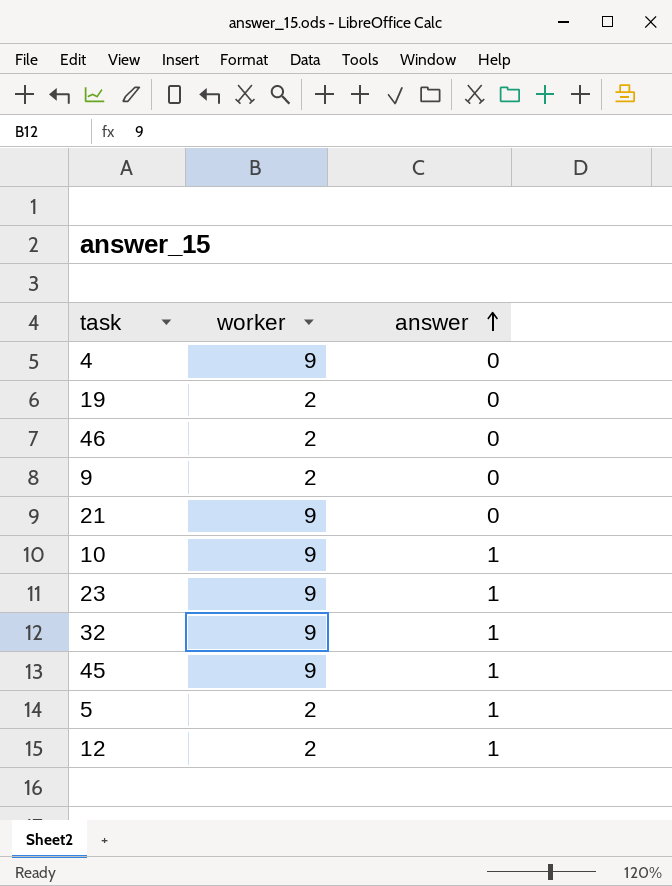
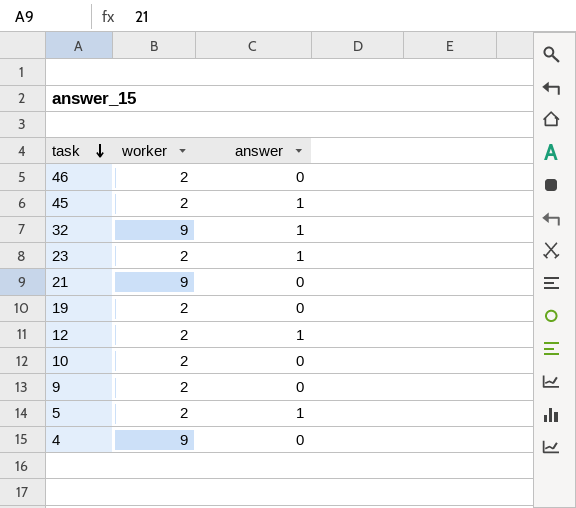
row order: answer ascending -> task descending
45 | worker: 9 -> 2
23 | worker: 9 -> 2
10 | worker: 9 -> 2
10 | answer: 1 -> 0

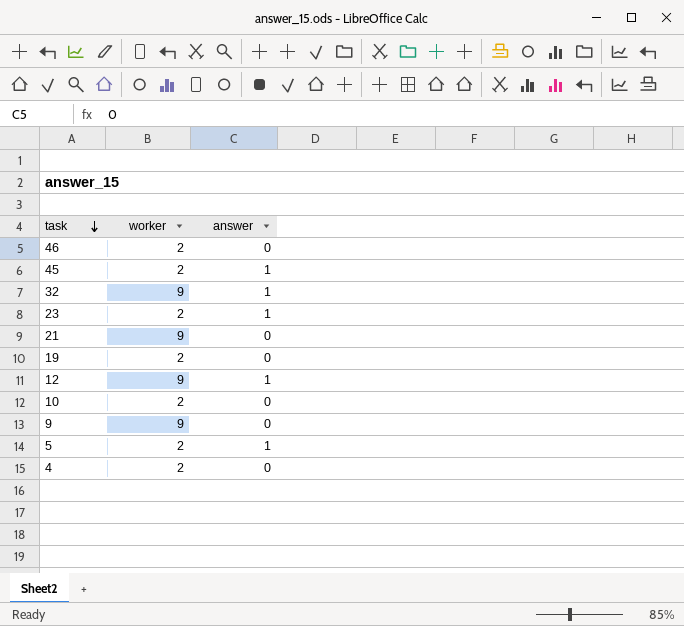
12 | worker: 2 -> 9
9 | worker: 2 -> 9
4 | worker: 9 -> 2

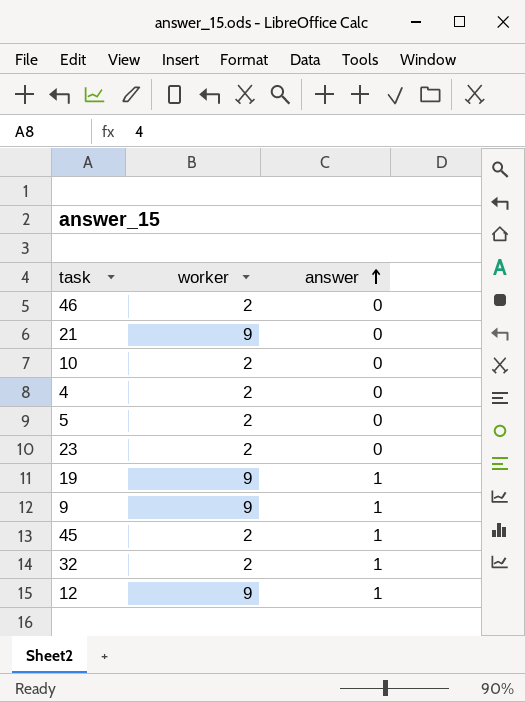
row order: task descending -> answer ascending
5 | answer: 1 -> 0
23 | answer: 1 -> 0
19 | worker: 2 -> 9
19 | answer: 0 -> 1
9 | answer: 0 -> 1
32 | worker: 9 -> 2

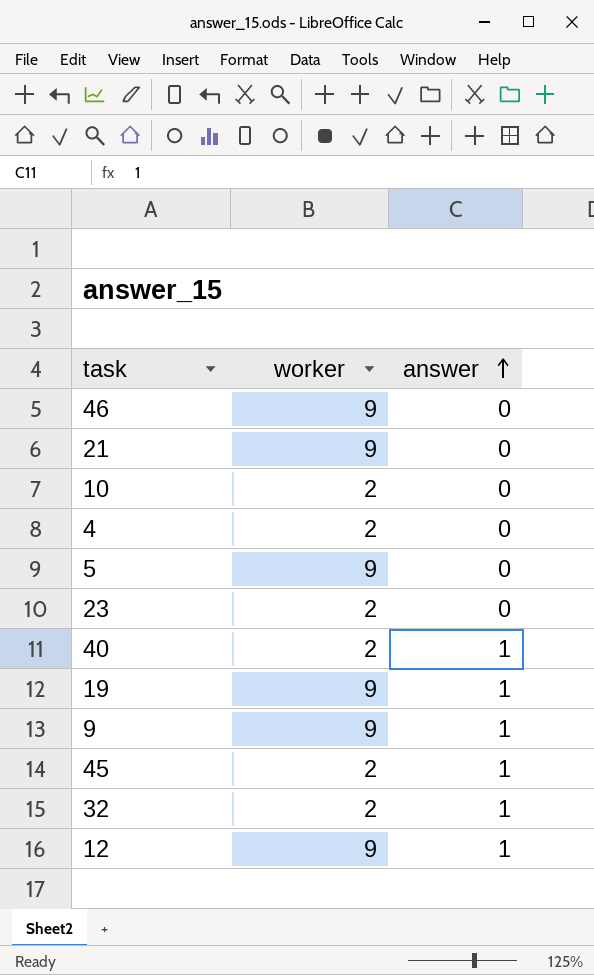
46 | worker: 2 -> 9
5 | worker: 2 -> 9
row 40: none -> 2 | 1

